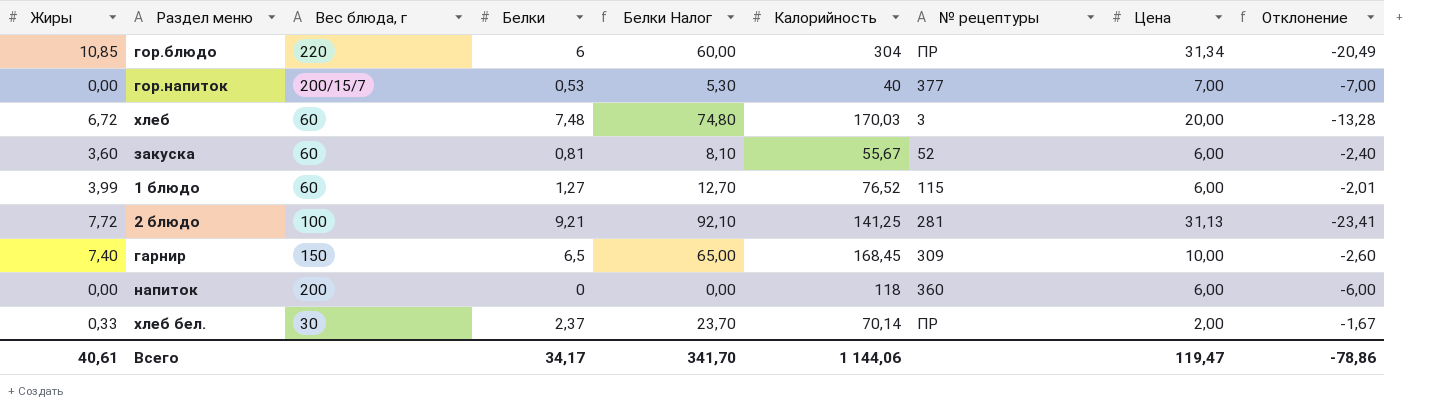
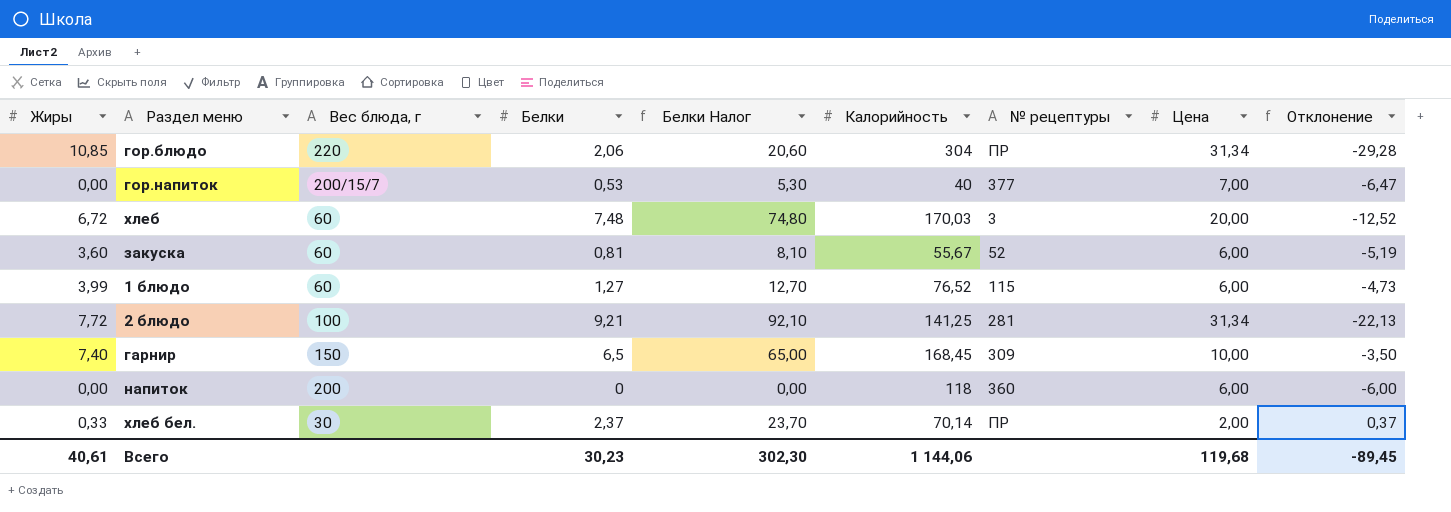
column Отклонение | formula: [Жиры] - [Цена] -> [Белки] - [Цена]
гор.блюдо | Белки: 6 -> 2,06
гор.блюдо | Белки Налог: 60,00 -> 20,60
2 блюдо | Цена: 31,13 -> 31,34
Всего | Белки: 34,17 -> 30,23
Всего | Белки Налог: 341,70 -> 302,30
Всего | Цена: 119,47 -> 119,68
Всего | Отклонение: -78,86 -> -89,45

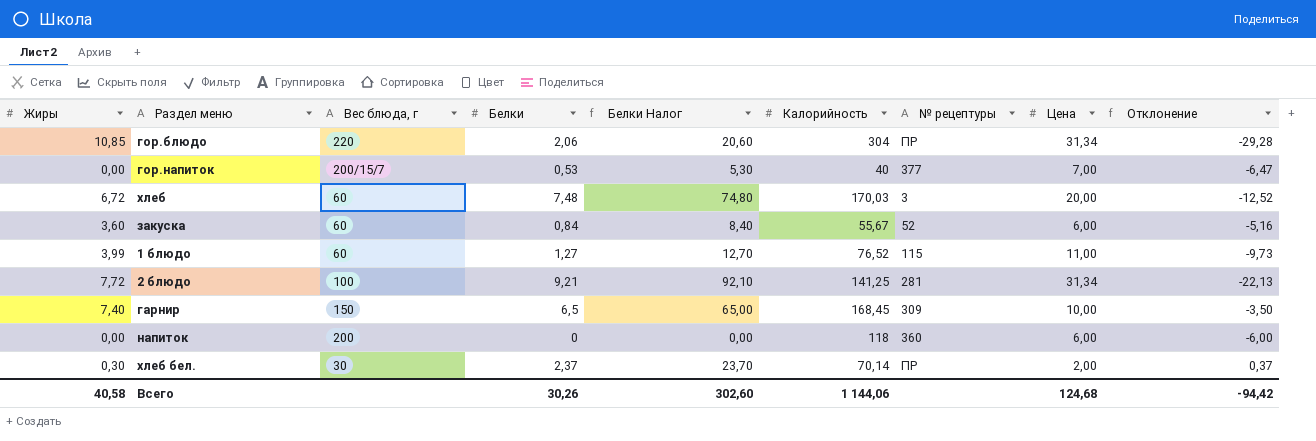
закуска | Белки: 0,81 -> 0,84
закуска | Белки Налог: 8,10 -> 8,40
закуска | Отклонение: -5,19 -> -5,16
1 блюдо | Цена: 6,00 -> 11,00
1 блюдо | Отклонение: -4,73 -> -9,73
хлеб бел. | Жиры: 0,33 -> 0,30
Всего | Жиры: 40,61 -> 40,58
Всего | Белки: 30,23 -> 30,26
Всего | Белки Налог: 302,30 -> 302,60
Всего | Цена: 119,68 -> 124,68
Всего | Отклонение: -89,45 -> -94,42

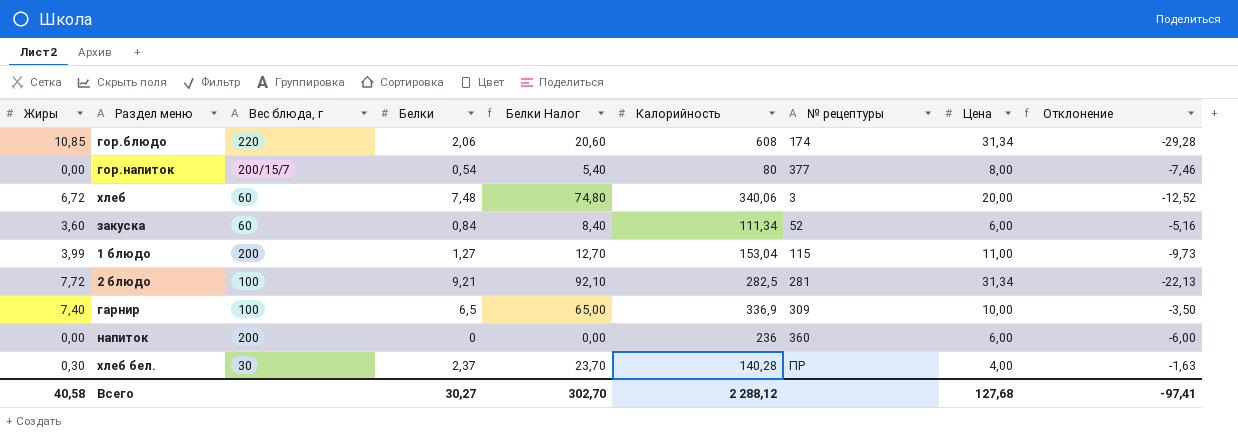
гор.блюдо | Калорийность: 304 -> 608
гор.блюдо | № рецептуры: ПР -> 174
гор.напиток | Белки: 0,53 -> 0,54
гор.напиток | Белки Налог: 5,30 -> 5,40
гор.напиток | Калорийность: 40 -> 80
гор.напиток | Цена: 7,00 -> 8,00
гор.напиток | Отклонение: -6,47 -> -7,46
хлеб | Калорийность: 170,03 -> 340,06
закуска | Калорийность: 55,67 -> 111,34
1 блюдо | Вес блюда, г: 60 -> 200
1 блюдо | Калорийность: 76,52 -> 153,04
2 блюдо | Калорийность: 141,25 -> 282,5
гарнир | Вес блюда, г: 150 -> 100
гарнир | Калорийность: 168,45 -> 336,9
напиток | Калорийность: 118 -> 236
хлеб бел. | Калорийность: 70,14 -> 140,28
хлеб бел. | Цена: 2,00 -> 4,00
хлеб бел. | Отклонение: 0,37 -> -1,63
Всего | Белки: 30,26 -> 30,27
Всего | Белки Налог: 302,60 -> 302,70
Всего | Калорийность: 1 144,06 -> 2 288,12
Всего | Цена: 124,68 -> 127,68
Всего | Отклонение: -94,42 -> -97,41

